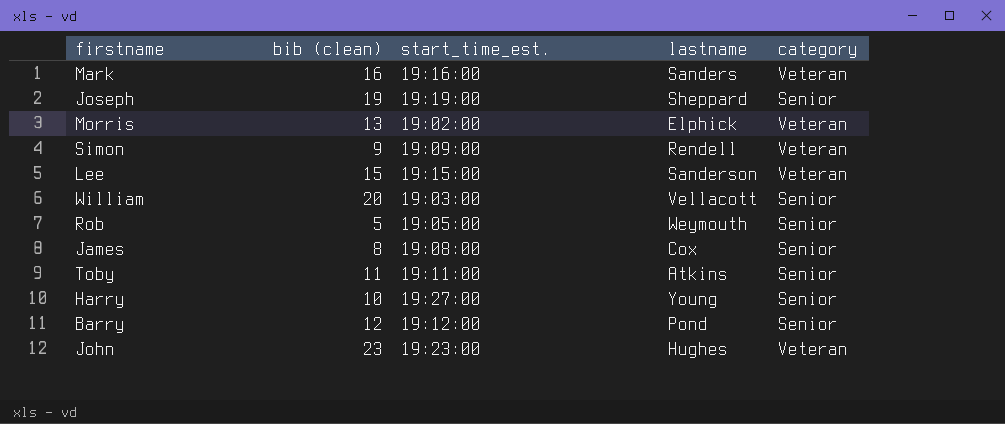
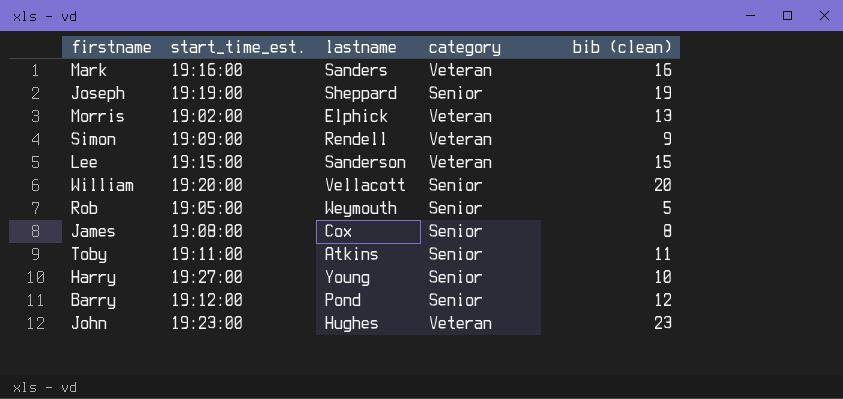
column bib (clean) | position: 2 -> 5
William | start_time_est.: 19:03:00 -> 19:20:00

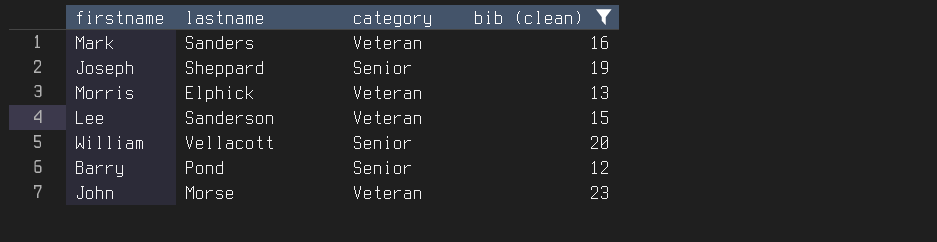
filter: none -> bib (clean) >= 12
column start_time_est. | position: 2 -> none
John | lastname: Hughes -> Morse

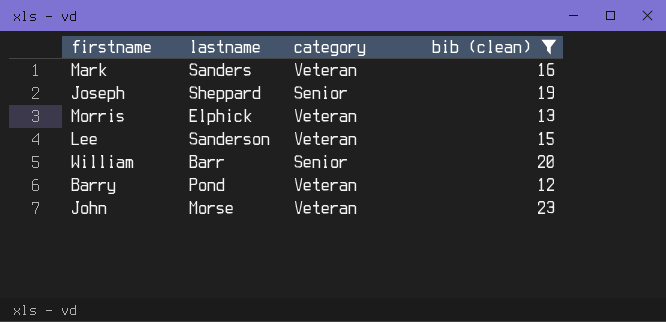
William | lastname: Vellacott -> Barr
Barry | category: Senior -> Veteran

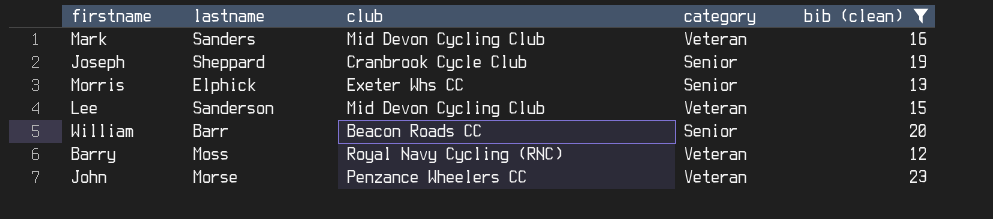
column club | position: none -> 3
Morris | category: Veteran -> Senior
Barry | lastname: Pond -> Moss

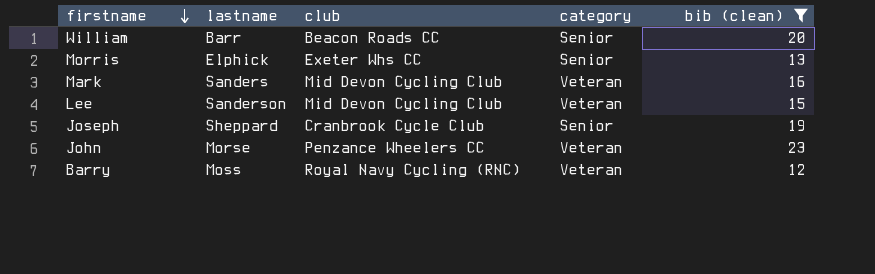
row order: none -> firstname descending

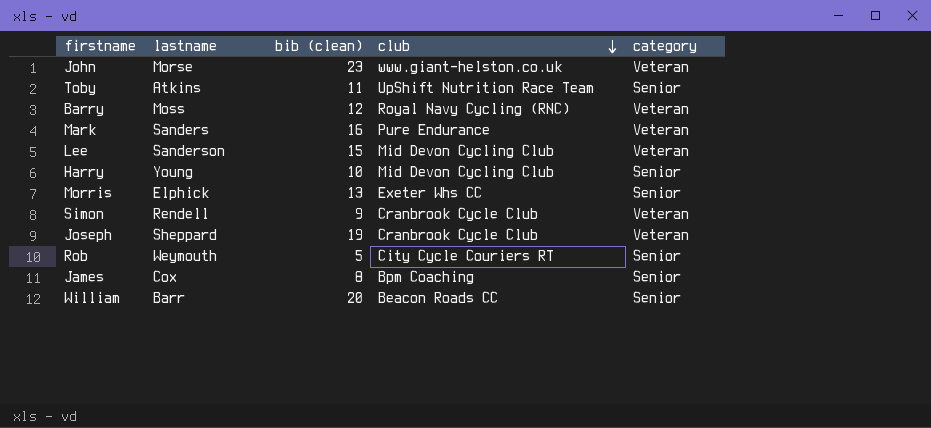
filter: bib (clean) >= 12 -> none
row order: firstname descending -> club descending
column bib (clean) | position: 5 -> 3
John | club: Penzance Wheelers CC -> www.giant-helston.co.uk
Mark | club: Mid Devon Cycling Club -> Pure Endurance
Joseph | category: Senior -> Veteran

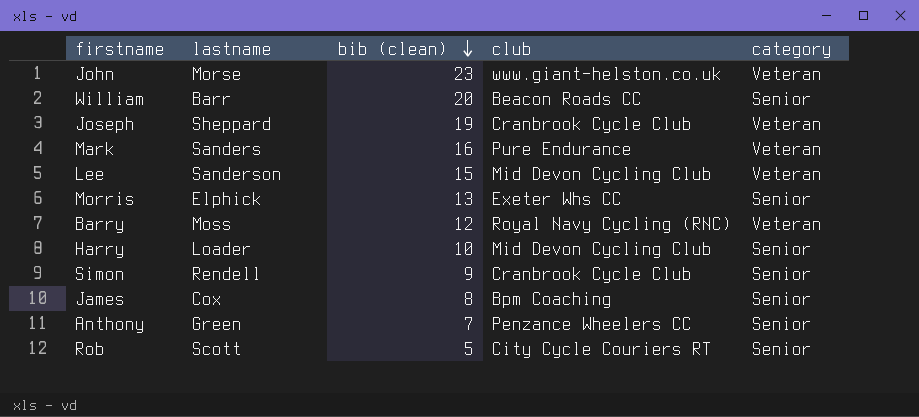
row order: club descending -> bib (clean) descending
row Toby: Atkins | 11 | UpShift Nutrition Race Team | Senior -> none
Harry | lastname: Young -> Loader
Simon | category: Veteran -> Senior
row Anthony: none -> Green | 7 | Penzance Wheelers CC | Senior
Rob | lastname: Weymouth -> Scott

